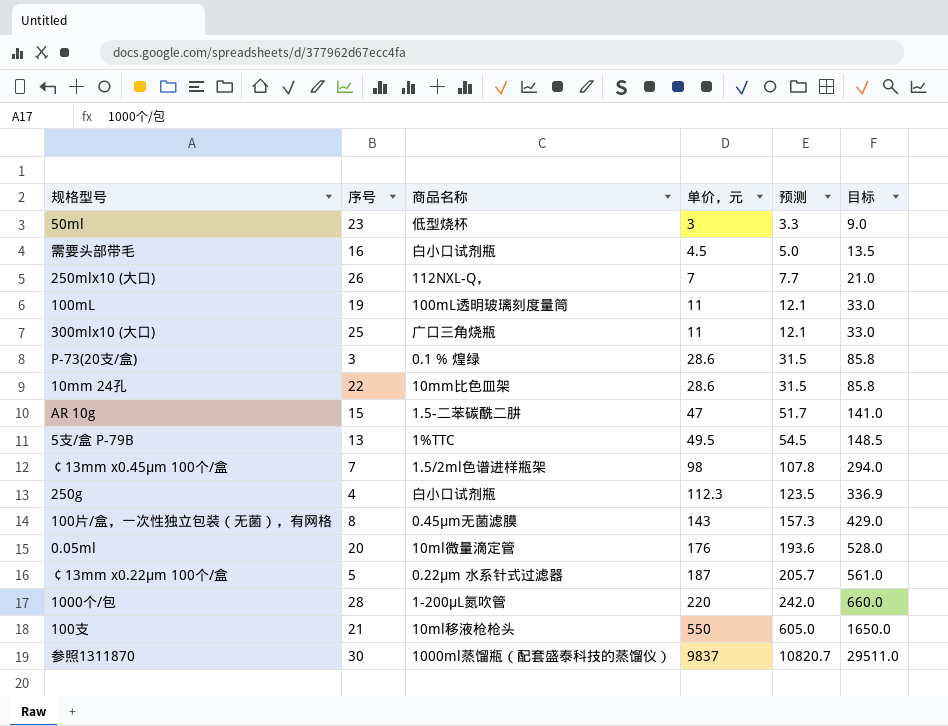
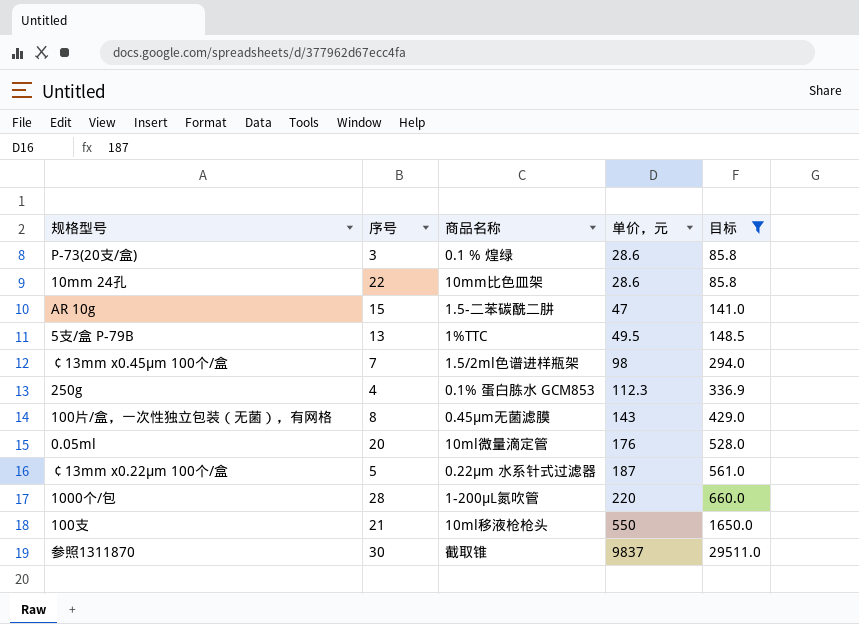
filter: none -> 目标 >= 85.8
column 预测 | formula: [单价，元] * 1.1 -> none
250g | 商品名称: 白小口试剂瓶 -> 0.1% 蛋白胨水 GCM853
参照1311870 | 商品名称: 1000ml蒸馏瓶（配套盛泰科技的蒸馏仪） -> 截取锥

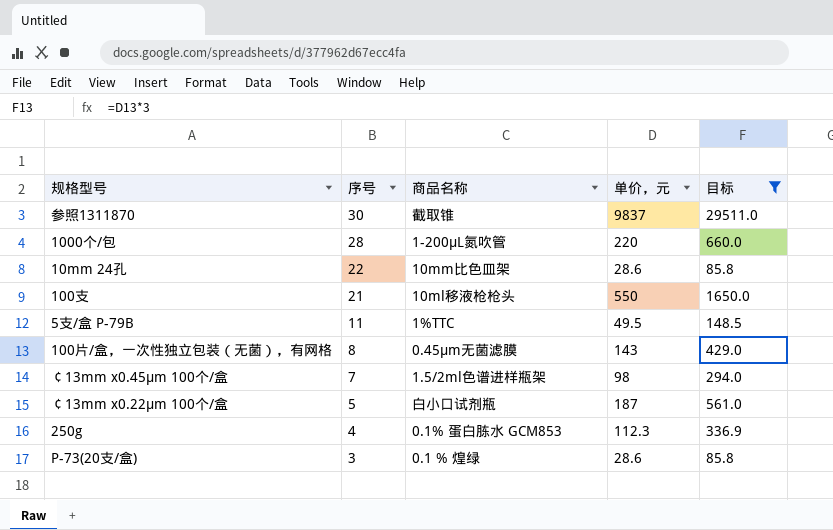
row order: 单价，元 ascending -> 序号 descending
row AR 10g: 15 | 1.5-二苯碳酰二肼 | 47 | 141.0 -> none
row 0.05ml: 20 | 10ml微量滴定管 | 176 | 528.0 -> none
5支/盒 P-79B | 序号: 13 -> 11
￠13mm x0.22μm 100个/盒 | 商品名称: 0.22μm 水系针式过滤器 -> 白小口试剂瓶

